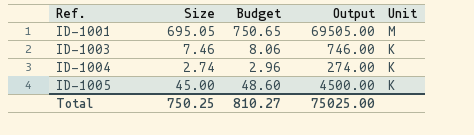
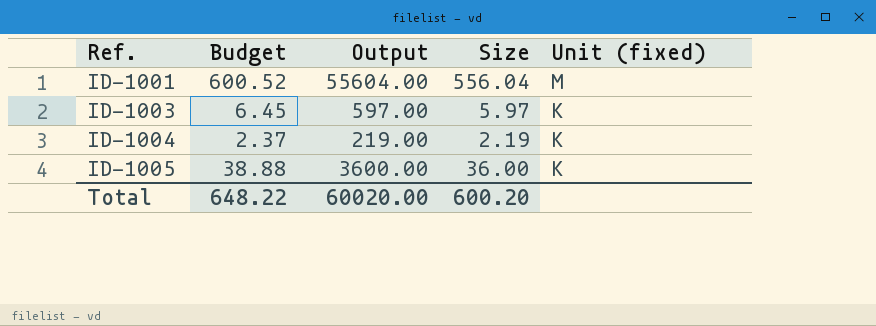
column Size | position: 2 -> 4
column name: Unit -> Unit (fixed)
ID-1001 | Budget: 750.65 -> 600.52
ID-1001 | Output: 69505.00 -> 55604.00
ID-1001 | Size: 695.05 -> 556.04
ID-1003 | Budget: 8.06 -> 6.45
ID-1003 | Output: 746.00 -> 597.00
ID-1003 | Size: 7.46 -> 5.97
ID-1004 | Budget: 2.96 -> 2.37
ID-1004 | Output: 274.00 -> 219.00
ID-1004 | Size: 2.74 -> 2.19
ID-1005 | Budget: 48.60 -> 38.88
ID-1005 | Output: 4500.00 -> 3600.00
ID-1005 | Size: 45.00 -> 36.00
Total | Budget: 810.27 -> 648.22
Total | Output: 75025.00 -> 60020.00
Total | Size: 750.25 -> 600.20

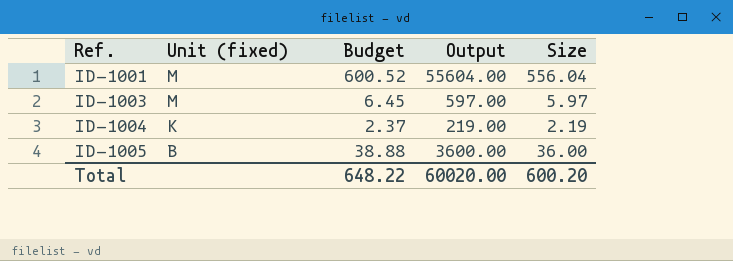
column Unit (fixed) | position: 5 -> 2
ID-1003 | Unit (fixed): K -> M
ID-1005 | Unit (fixed): K -> B

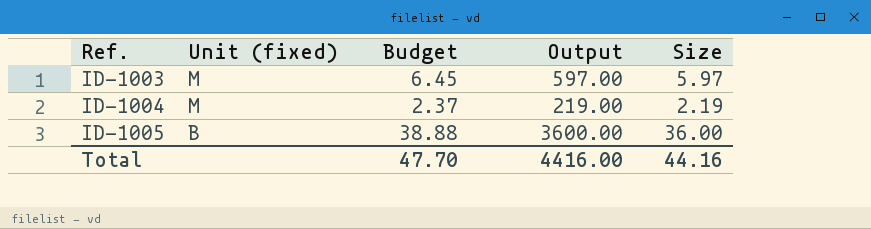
row ID-1001: M | 600.52 | 55604.00 | 556.04 -> none
ID-1004 | Unit (fixed): K -> M
Total | Budget: 648.22 -> 47.70
Total | Output: 60020.00 -> 4416.00
Total | Size: 600.20 -> 44.16

